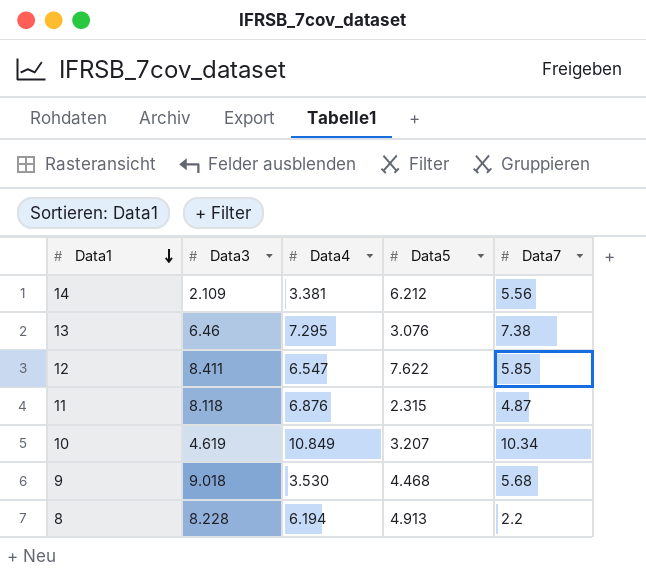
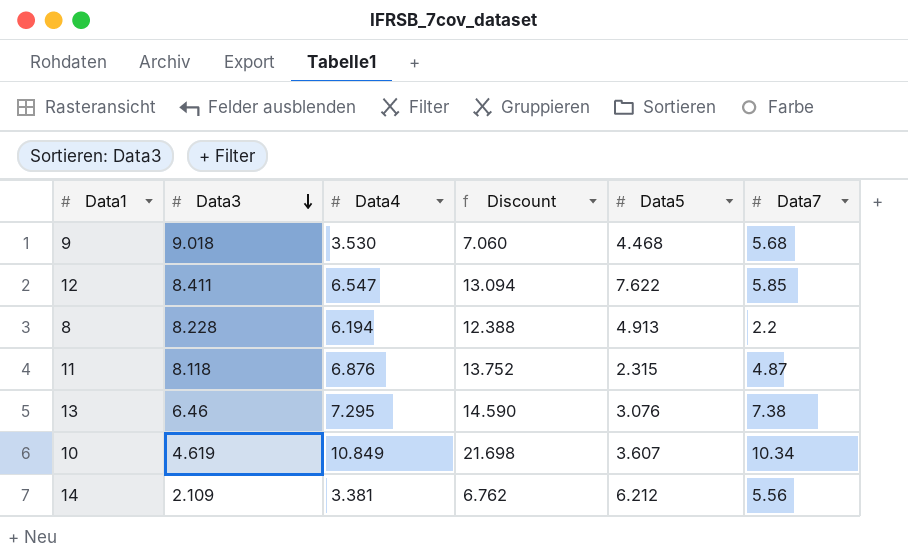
row order: Data1 descending -> Data3 descending
column Discount | formula: none -> [Data4] * 2
10 | Data5: 3.207 -> 3.607

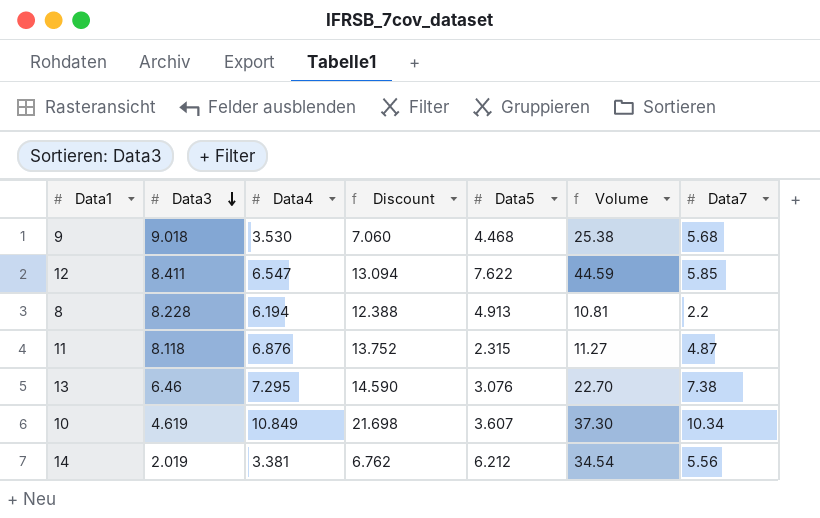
column Volume | formula: none -> [Data5] * [Data7]
14 | Data3: 2.109 -> 2.019

